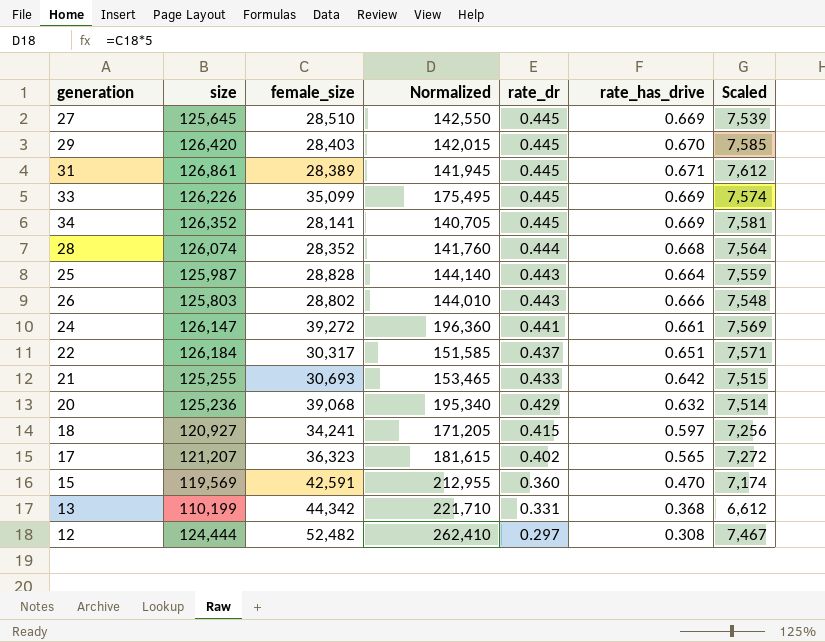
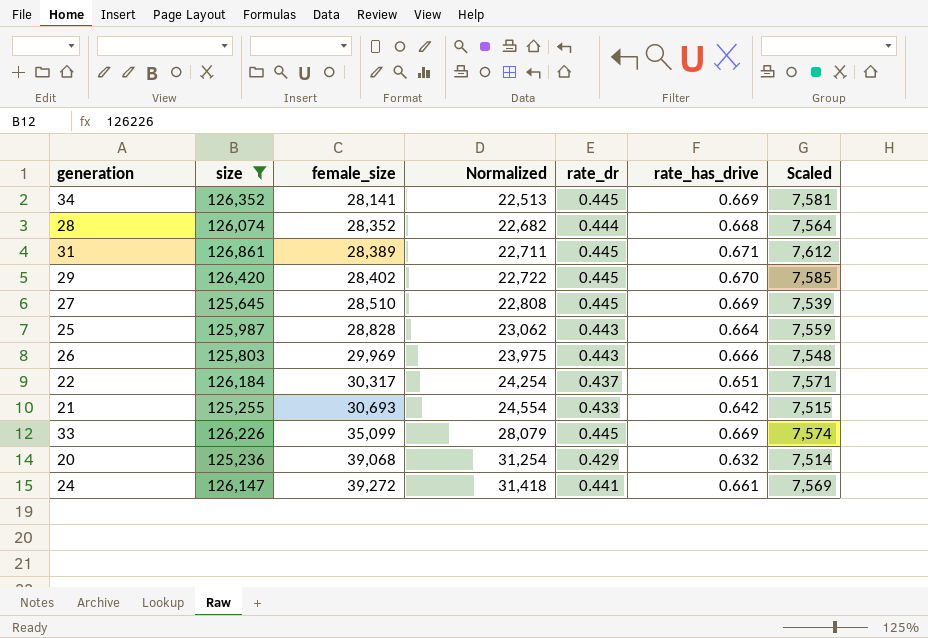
filter: none -> size >= 125,236
row order: rate_dr descending -> female_size ascending
column Normalized | formula: [female_size] * 5 -> [female_size] * 0.8
29 | female_size: 28,403 -> 28,402
26 | female_size: 28,802 -> 29,969

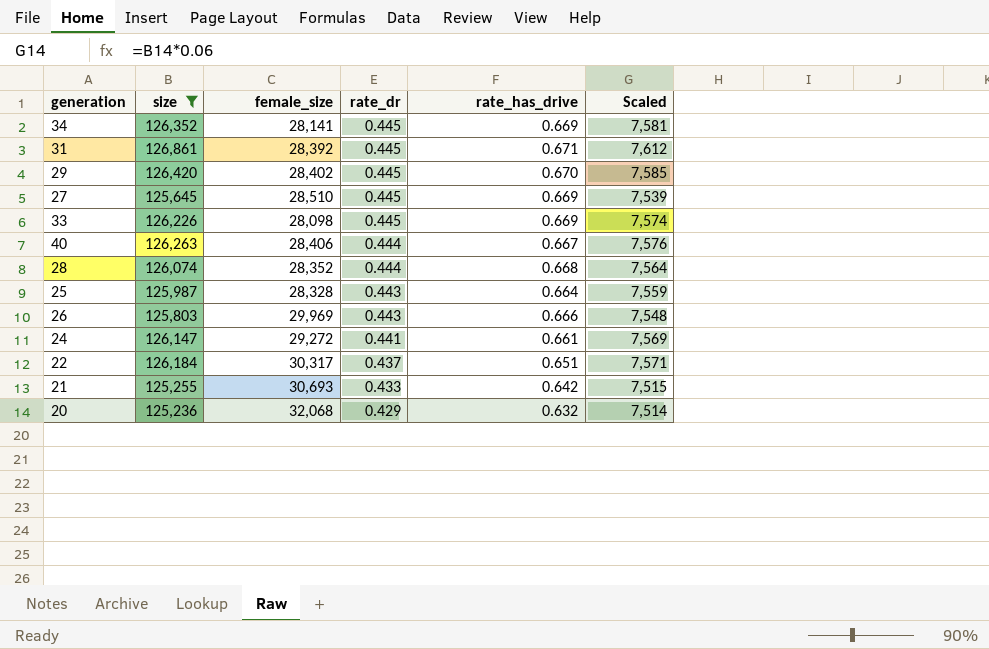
row order: female_size ascending -> rate_dr descending
column Normalized | formula: [female_size] * 0.8 -> none
31 | female_size: 28,389 -> 28,392
33 | female_size: 35,099 -> 28,098
row 40: none -> 126,263 | 28,406 | 0.444 | 0.667 | 7,576
25 | female_size: 28,828 -> 28,328
24 | female_size: 39,272 -> 29,272
20 | female_size: 39,068 -> 32,068

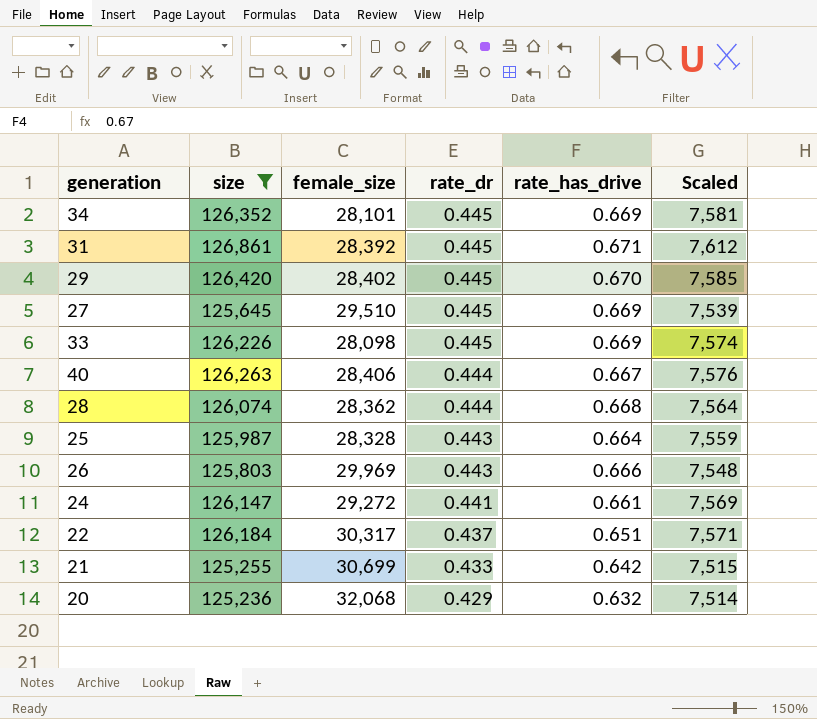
34 | female_size: 28,141 -> 28,101
27 | female_size: 28,510 -> 29,510
28 | female_size: 28,352 -> 28,362
21 | female_size: 30,693 -> 30,699

